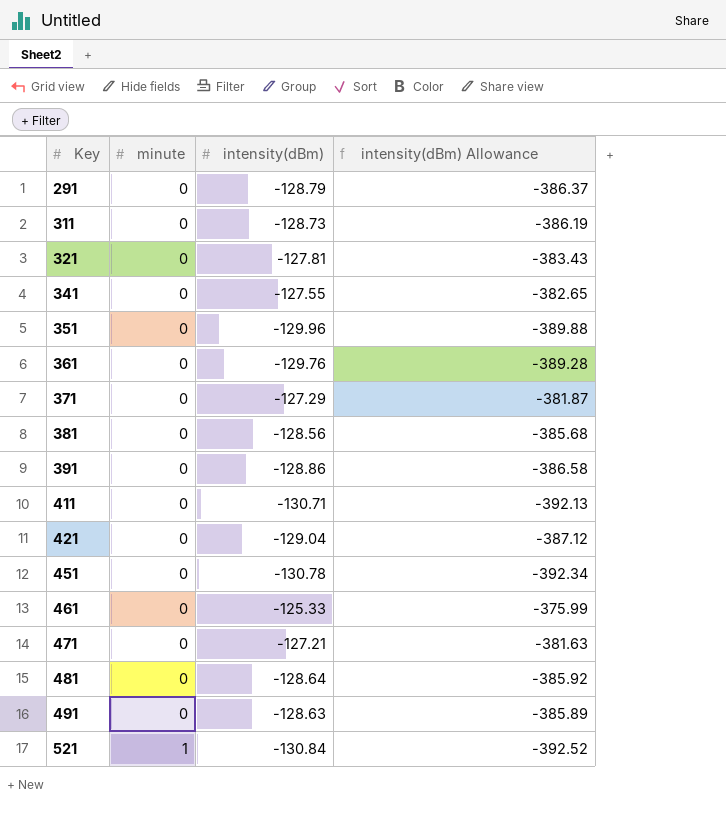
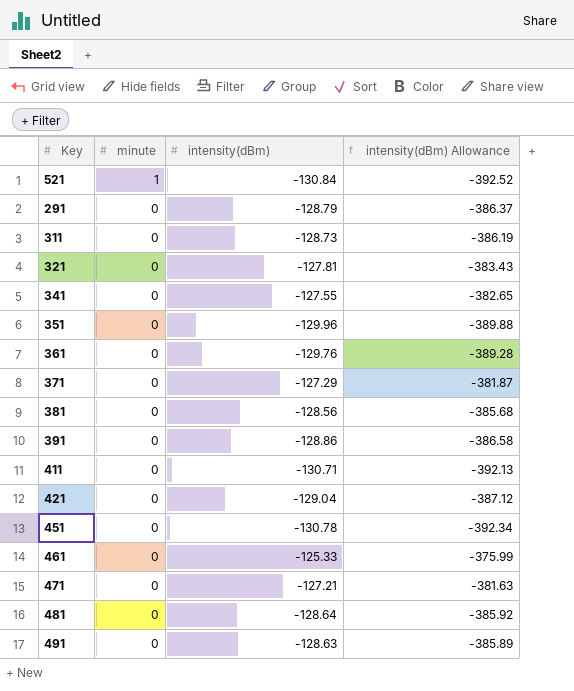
row order: Key ascending -> minute descending

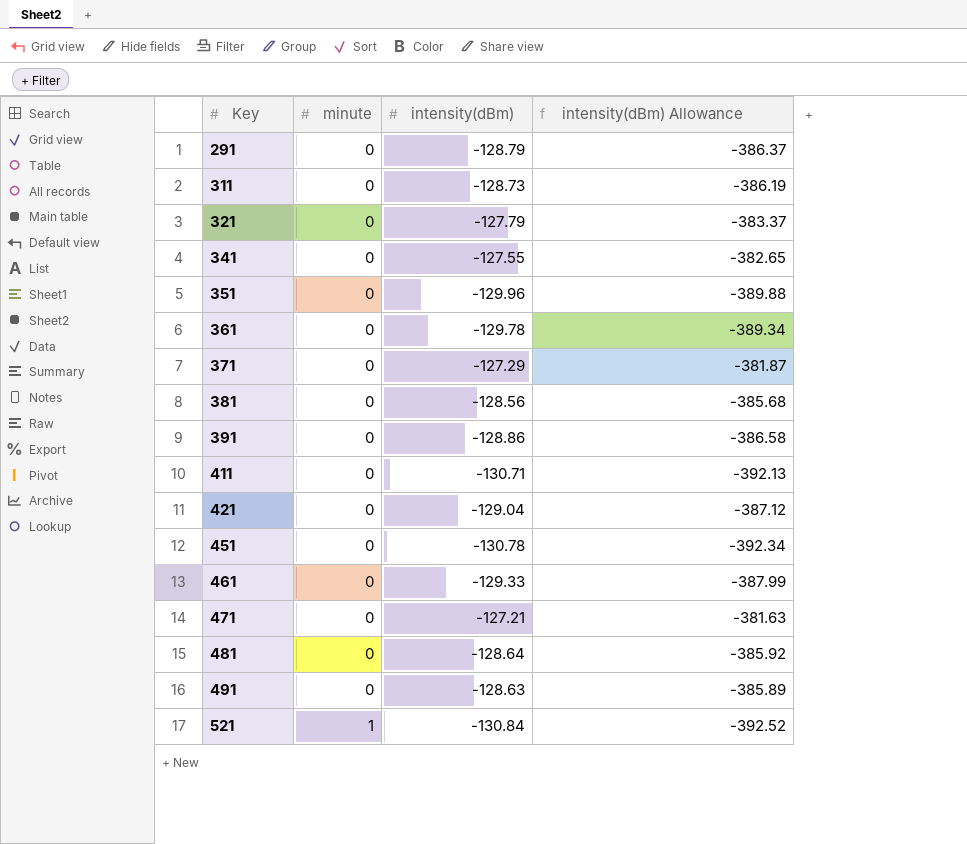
row order: minute descending -> Key ascending
321 | intensity(dBm): -127.81 -> -127.79
321 | intensity(dBm) Allowance: -383.43 -> -383.37
361 | intensity(dBm): -129.76 -> -129.78
361 | intensity(dBm) Allowance: -389.28 -> -389.34
461 | intensity(dBm): -125.33 -> -129.33
461 | intensity(dBm) Allowance: -375.99 -> -387.99

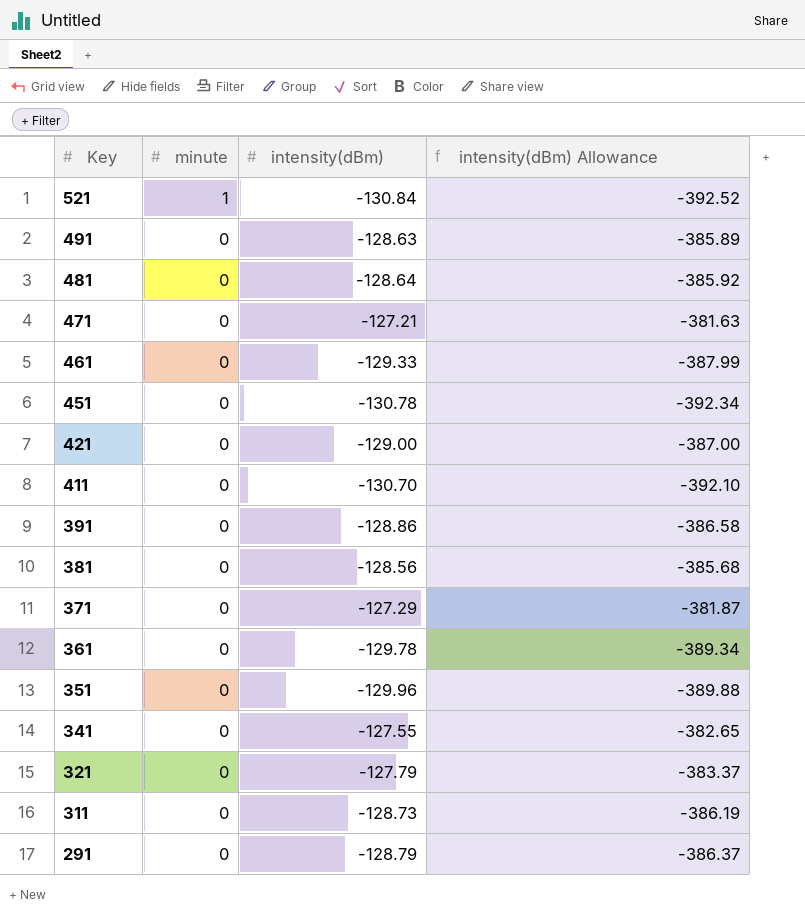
row order: Key ascending -> Key descending
421 | intensity(dBm): -129.04 -> -129.00
421 | intensity(dBm) Allowance: -387.12 -> -387.00
411 | intensity(dBm): -130.71 -> -130.70
411 | intensity(dBm) Allowance: -392.13 -> -392.10

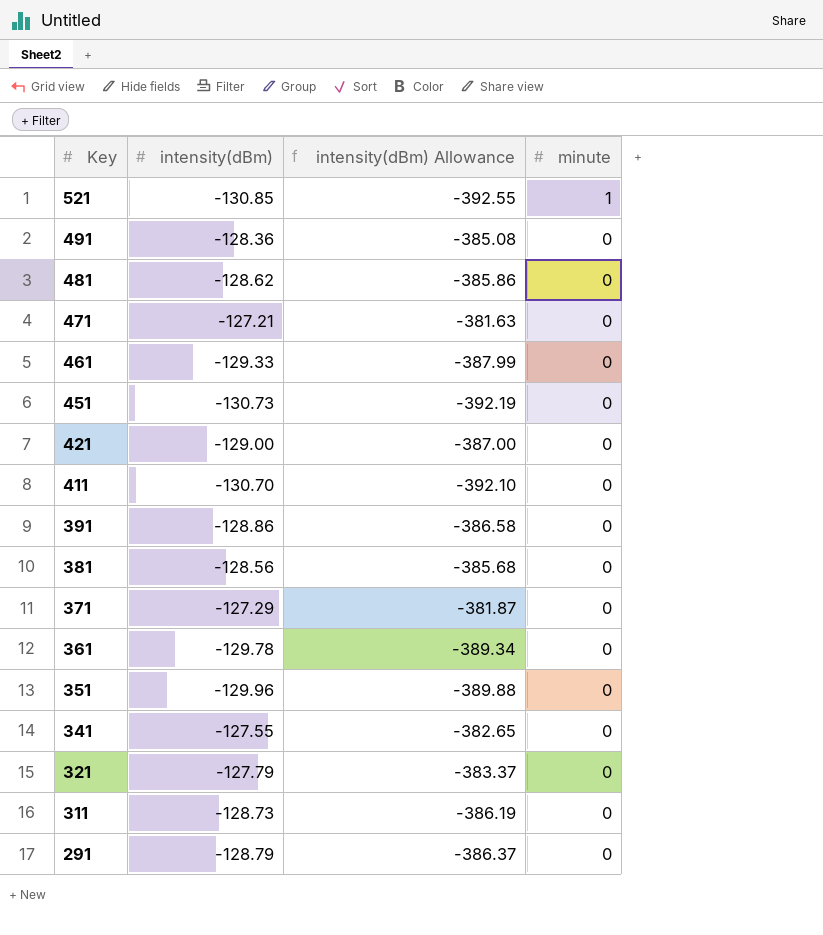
column minute | position: 2 -> 4
521 | intensity(dBm): -130.84 -> -130.85
521 | intensity(dBm) Allowance: -392.52 -> -392.55
491 | intensity(dBm): -128.63 -> -128.36
491 | intensity(dBm) Allowance: -385.89 -> -385.08
481 | intensity(dBm): -128.64 -> -128.62
481 | intensity(dBm) Allowance: -385.92 -> -385.86
451 | intensity(dBm): -130.78 -> -130.73
451 | intensity(dBm) Allowance: -392.34 -> -392.19

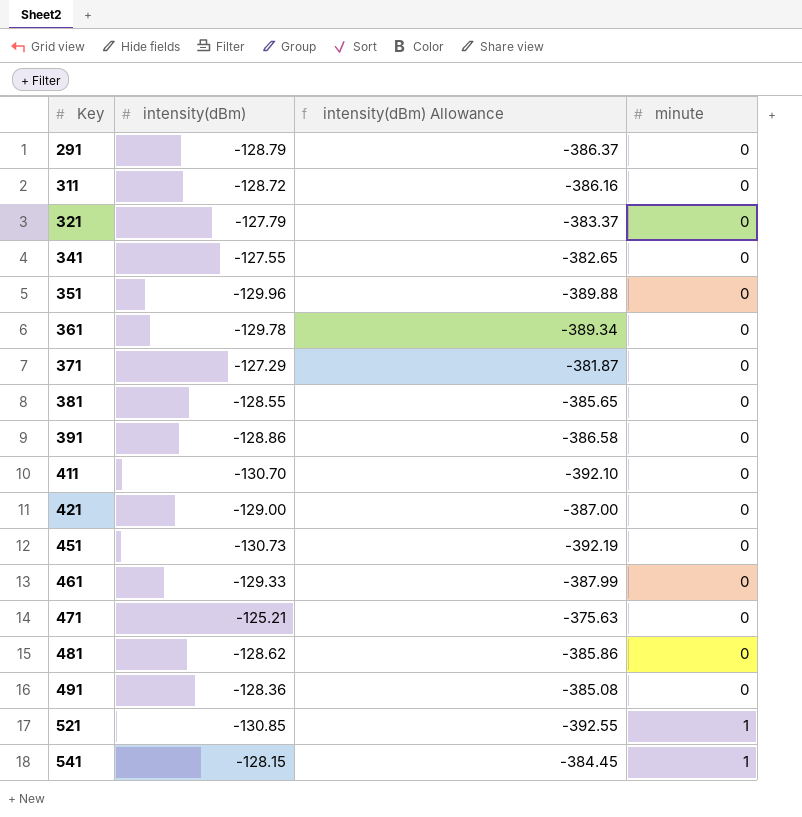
row order: Key descending -> Key ascending
311 | intensity(dBm): -128.73 -> -128.72
311 | intensity(dBm) Allowance: -386.19 -> -386.16
381 | intensity(dBm): -128.56 -> -128.55
381 | intensity(dBm) Allowance: -385.68 -> -385.65
471 | intensity(dBm): -127.21 -> -125.21
471 | intensity(dBm) Allowance: -381.63 -> -375.63
row 541: none -> -128.15 | -384.45 | 1

